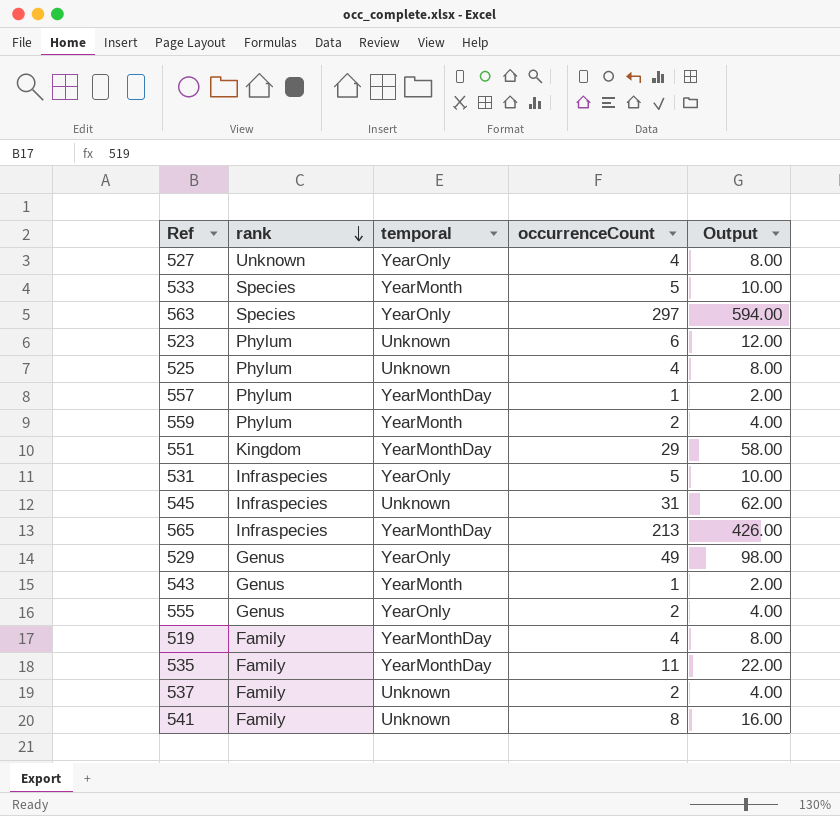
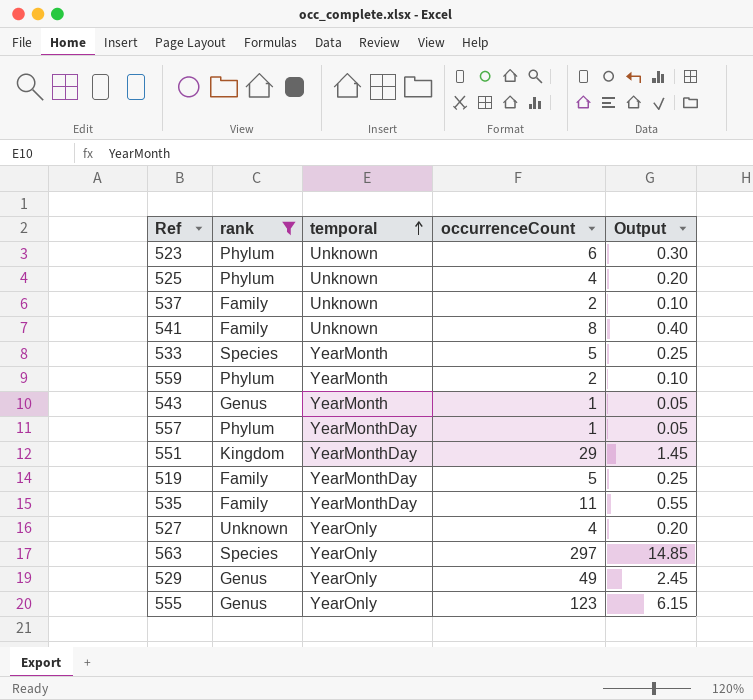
filter: none -> rank != Infraspecies
row order: rank descending -> temporal ascending
column Output | formula: [occurrenceCount] * 2 -> [occurrenceCount] * 0.05
519 | occurrenceCount: 4 -> 5
555 | occurrenceCount: 2 -> 123

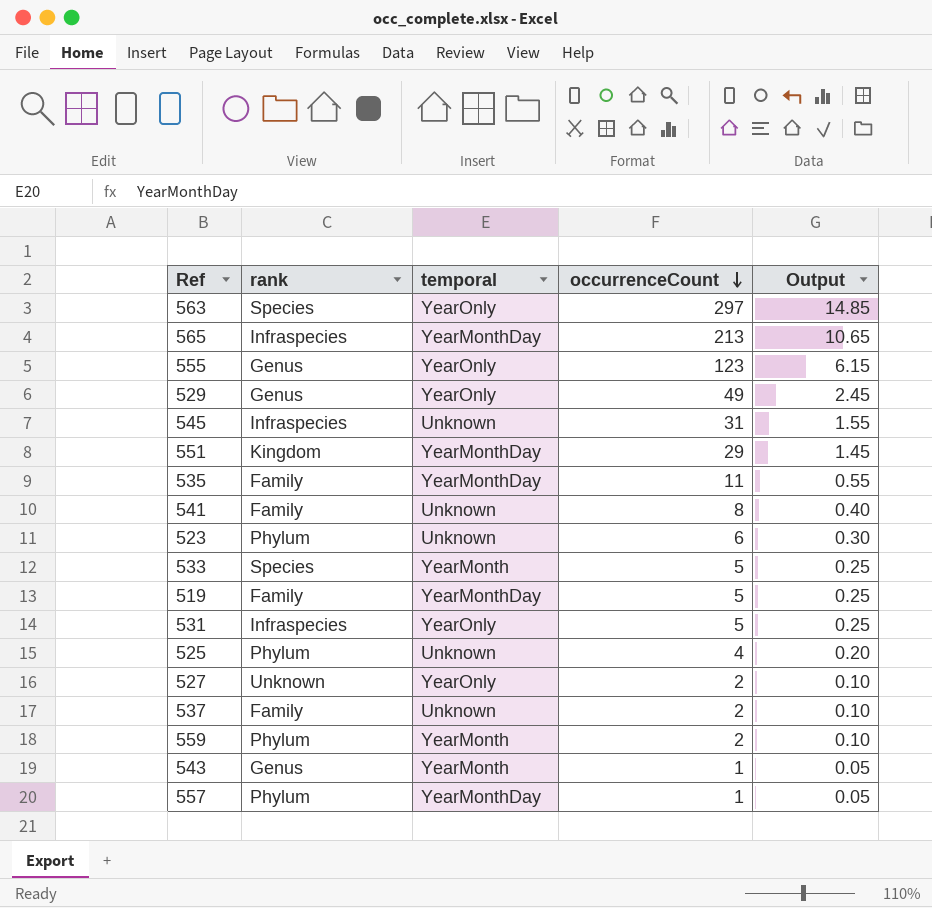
filter: rank != Infraspecies -> none
row order: temporal ascending -> occurrenceCount descending
527 | occurrenceCount: 4 -> 2
527 | Output: 0.20 -> 0.10

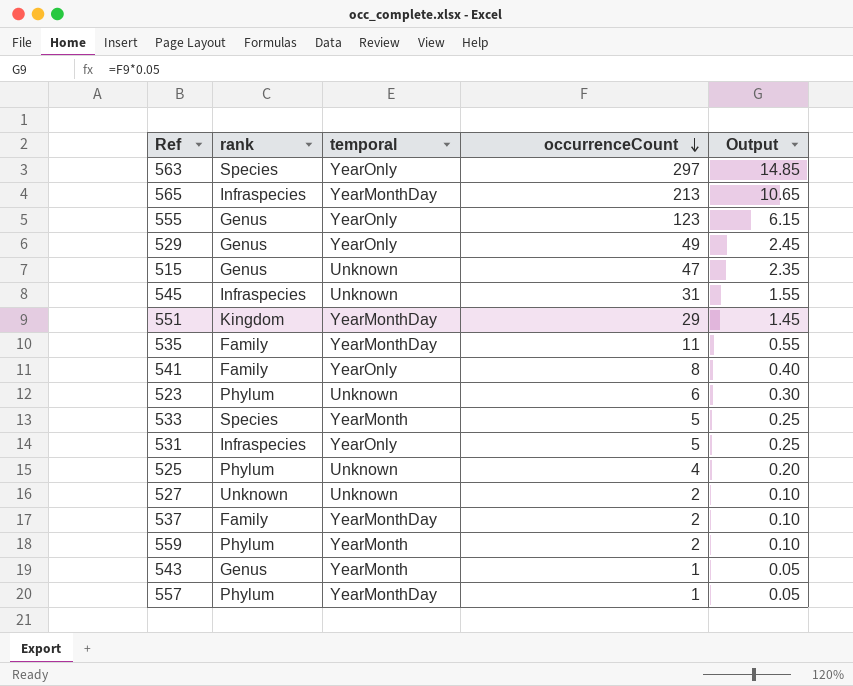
row 519: Family | YearMonthDay | 5 | 0.25 -> none
row 515: none -> Genus | Unknown | 47 | 2.35
541 | temporal: Unknown -> YearOnly
527 | temporal: YearOnly -> Unknown
537 | temporal: Unknown -> YearMonthDay

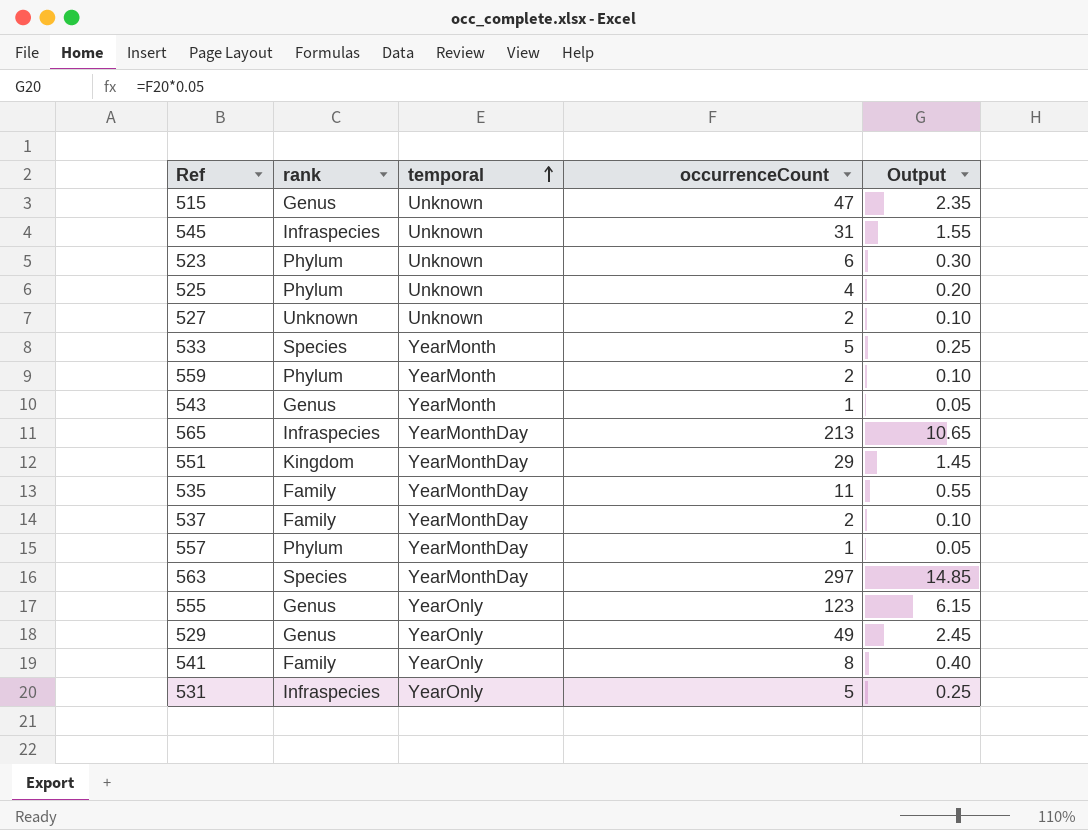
row order: occurrenceCount descending -> temporal ascending
563 | temporal: YearOnly -> YearMonthDay

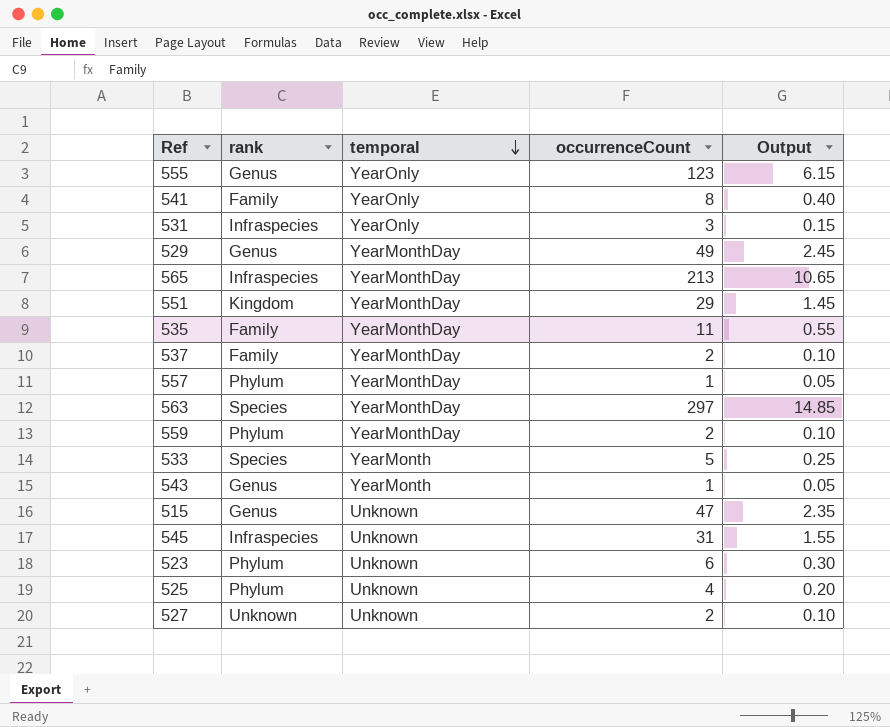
row order: temporal ascending -> temporal descending
531 | occurrenceCount: 5 -> 3
531 | Output: 0.25 -> 0.15
529 | temporal: YearOnly -> YearMonthDay
559 | temporal: YearMonth -> YearMonthDay

